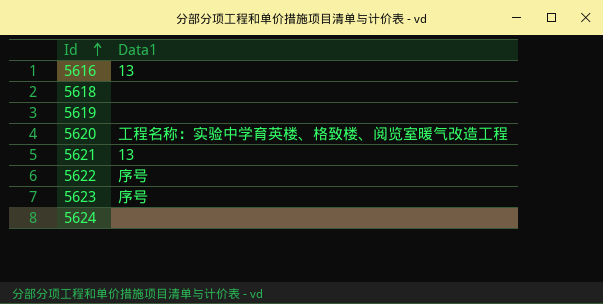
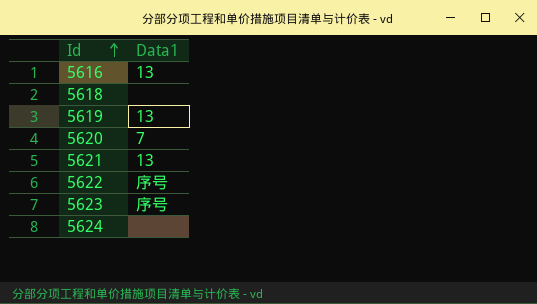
5619 | Data1: none -> 13
5620 | Data1: 工程名称：实验中学育英楼、格致楼、阅览室暖气改造工程 -> 7

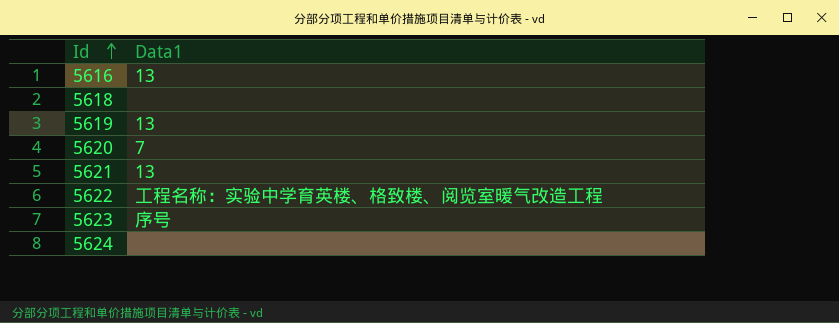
5622 | Data1: 序号 -> 工程名称：实验中学育英楼、格致楼、阅览室暖气改造工程

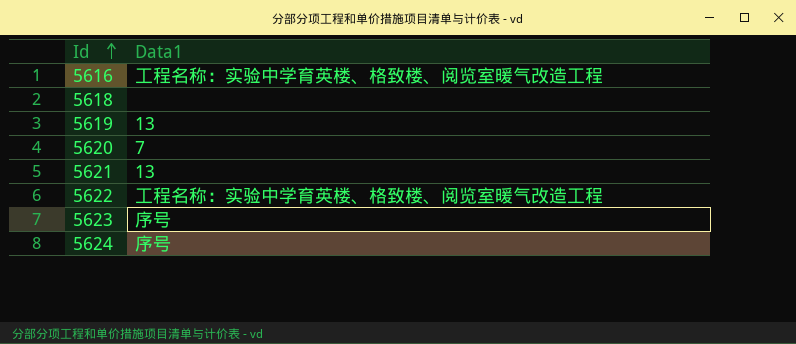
5616 | Data1: 13 -> 工程名称：实验中学育英楼、格致楼、阅览室暖气改造工程
5624 | Data1: none -> 序号

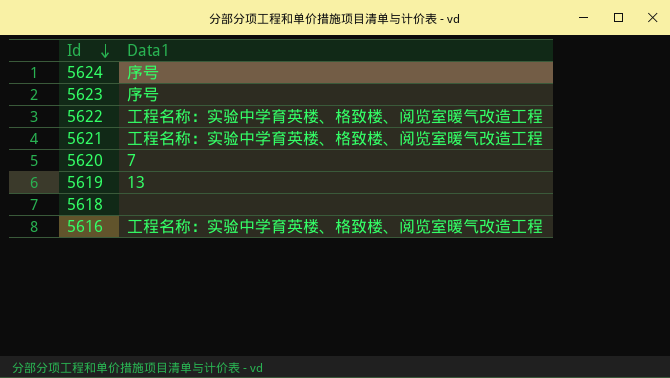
row order: Id ascending -> Id descending
5621 | Data1: 13 -> 工程名称：实验中学育英楼、格致楼、阅览室暖气改造工程

